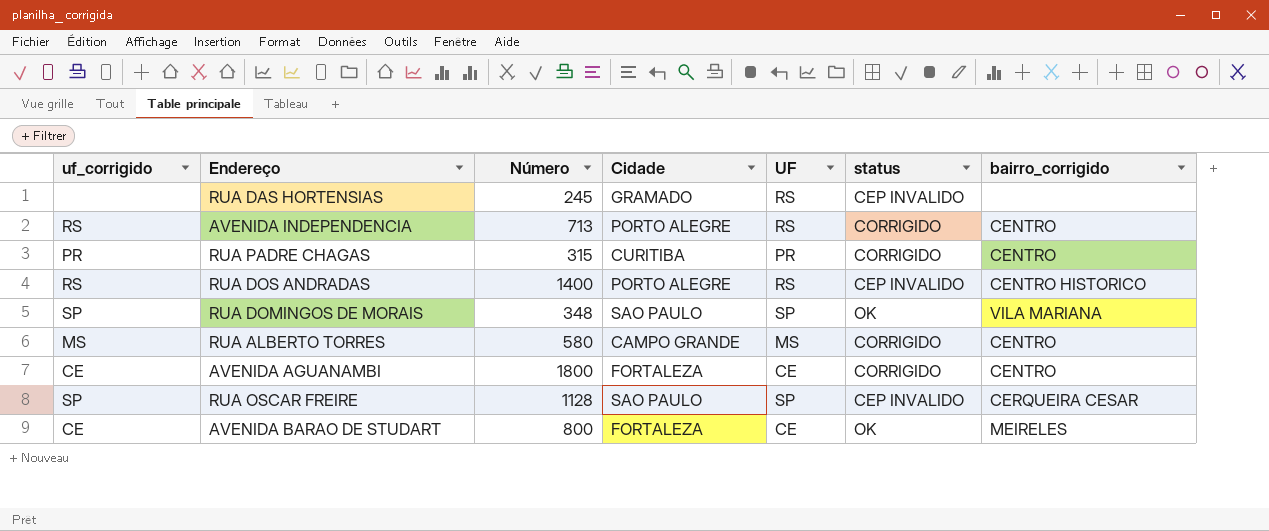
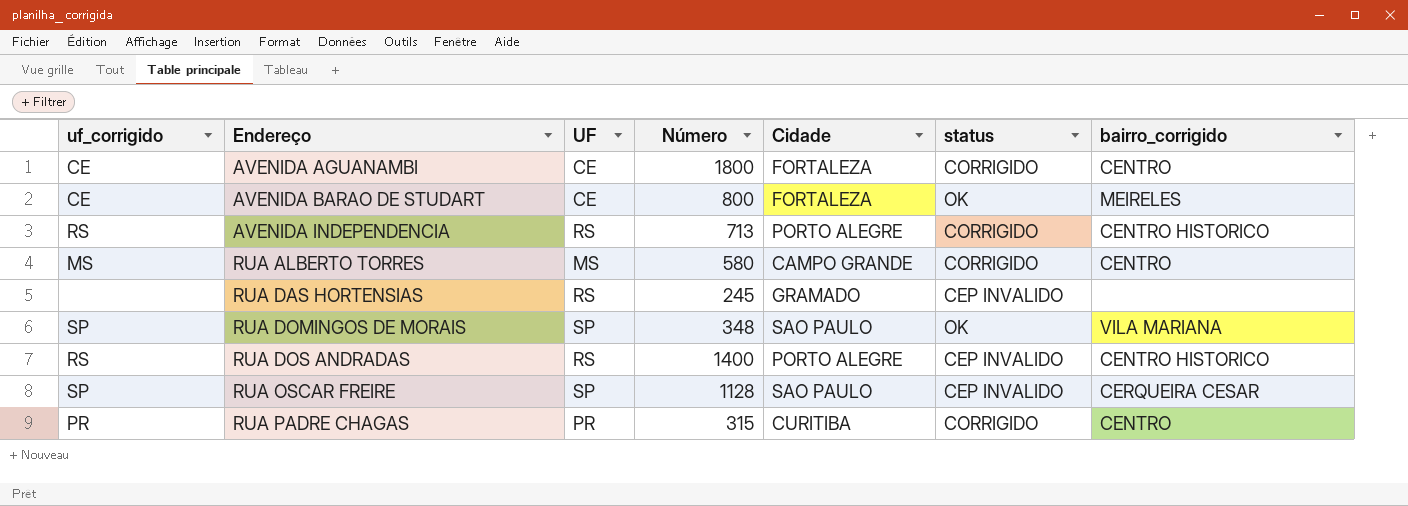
row order: none -> Endereço ascending
column UF | position: 5 -> 3
AVENIDA INDEPENDENCIA | bairro_corrigido: CENTRO -> CENTRO HISTORICO

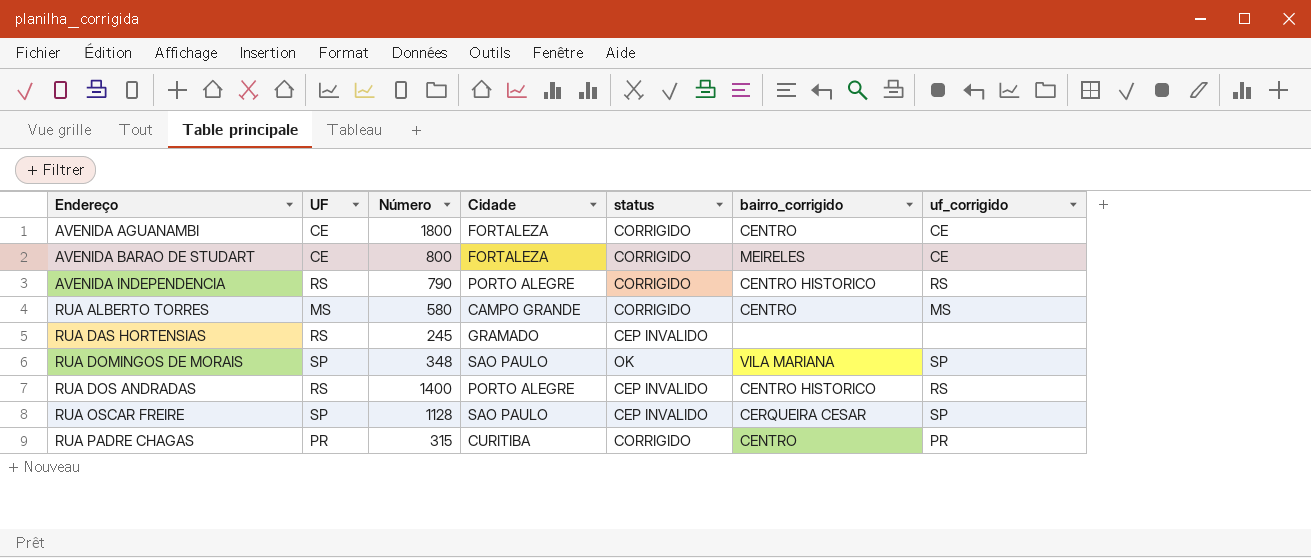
column uf_corrigido | position: 1 -> 7
AVENIDA BARAO DE STUDART | status: OK -> CORRIGIDO
AVENIDA INDEPENDENCIA | Número: 713 -> 790

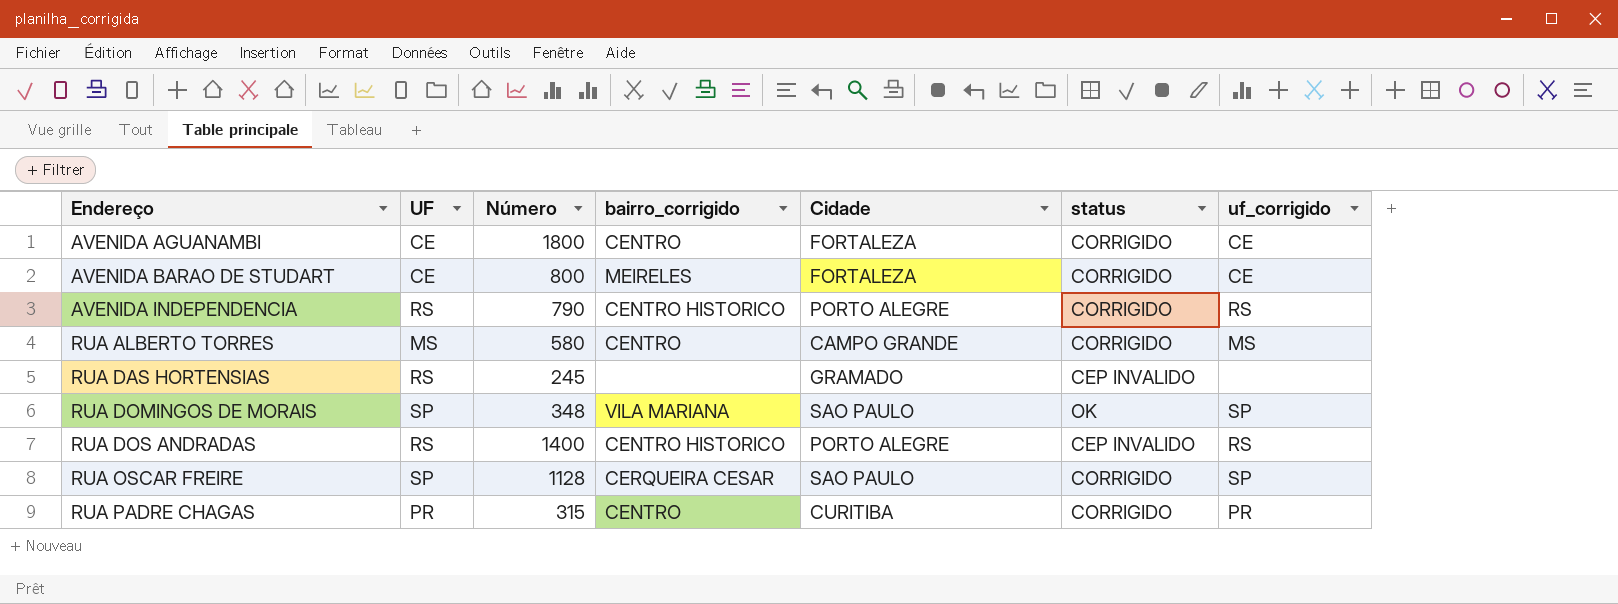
column bairro_corrigido | position: 6 -> 4
RUA OSCAR FREIRE | status: CEP INVALIDO -> CORRIGIDO

